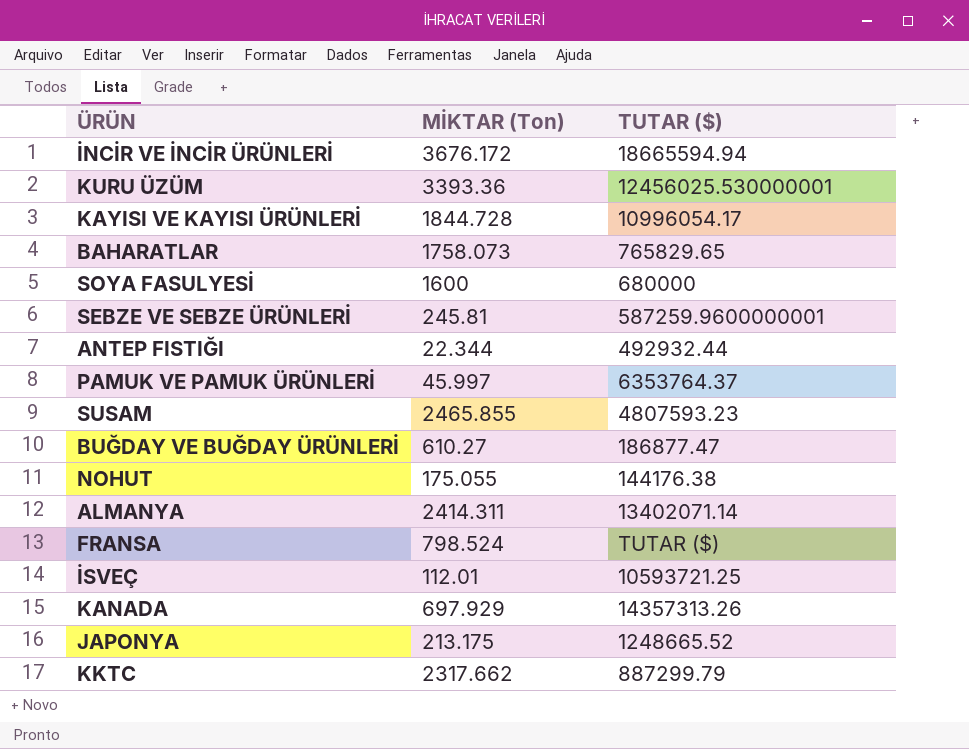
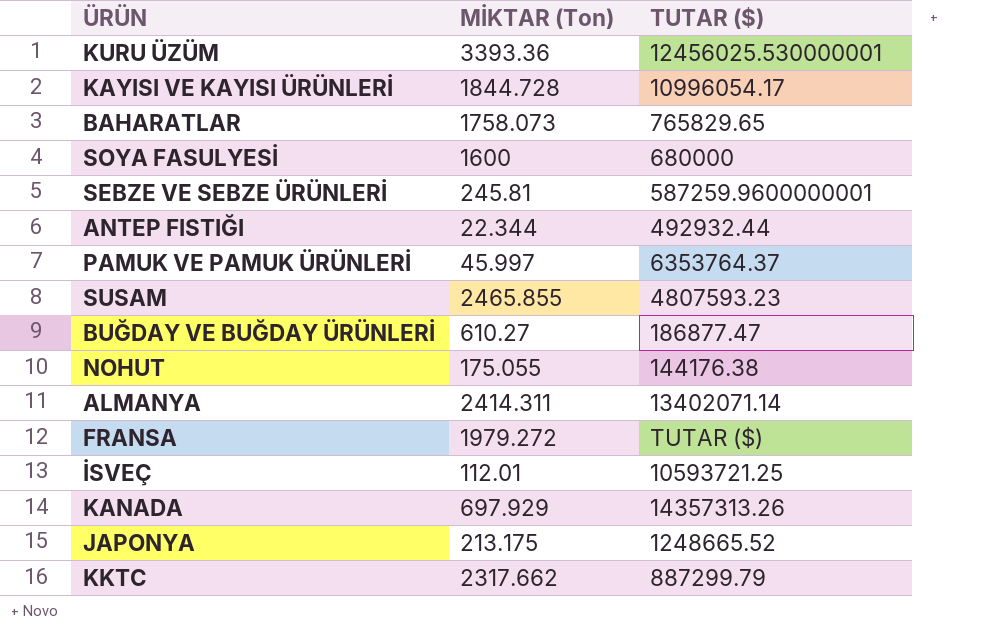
row İNCİR VE İNCİR ÜRÜNLERİ: 3676.172 | 18665594.94 -> none
FRANSA | MİKTAR (Ton): 798.524 -> 1979.272

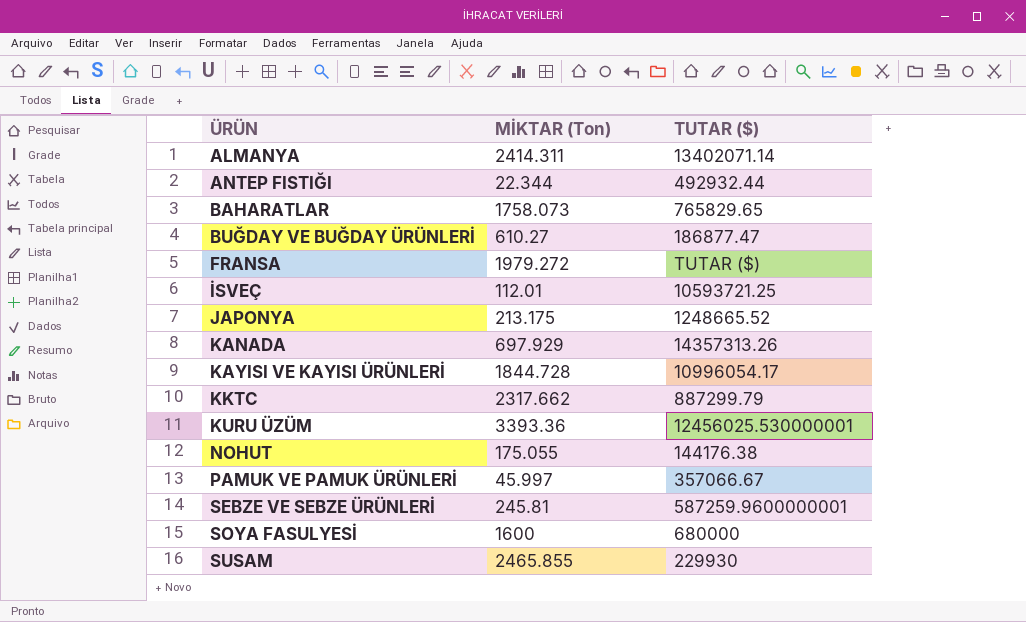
row order: none -> ÜRÜN ascending
PAMUK VE PAMUK ÜRÜNLERİ | TUTAR ($): 6353764.37 -> 357066.67
SUSAM | TUTAR ($): 4807593.23 -> 229930

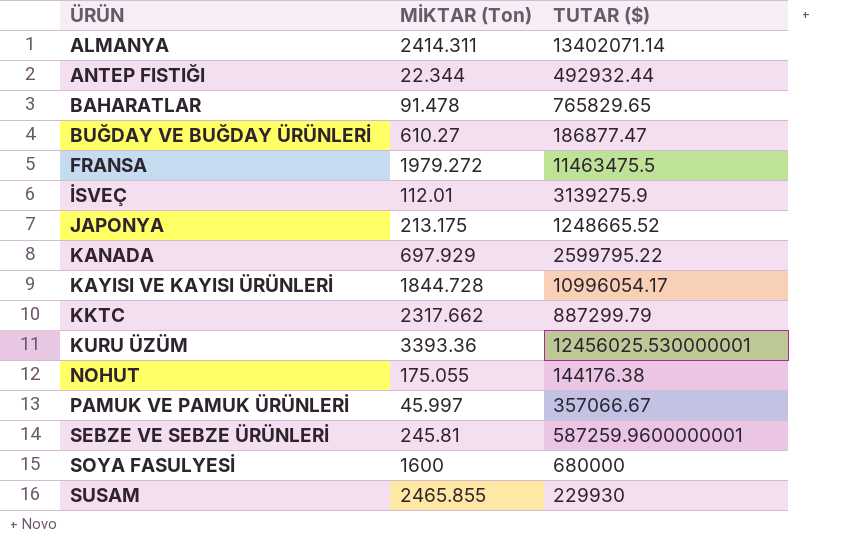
BAHARATLAR | MİKTAR (Ton): 1758.073 -> 91.478
FRANSA | TUTAR ($): TUTAR ($) -> 11463475.5
İSVEÇ | TUTAR ($): 10593721.25 -> 3139275.9
KANADA | TUTAR ($): 14357313.26 -> 2599795.22

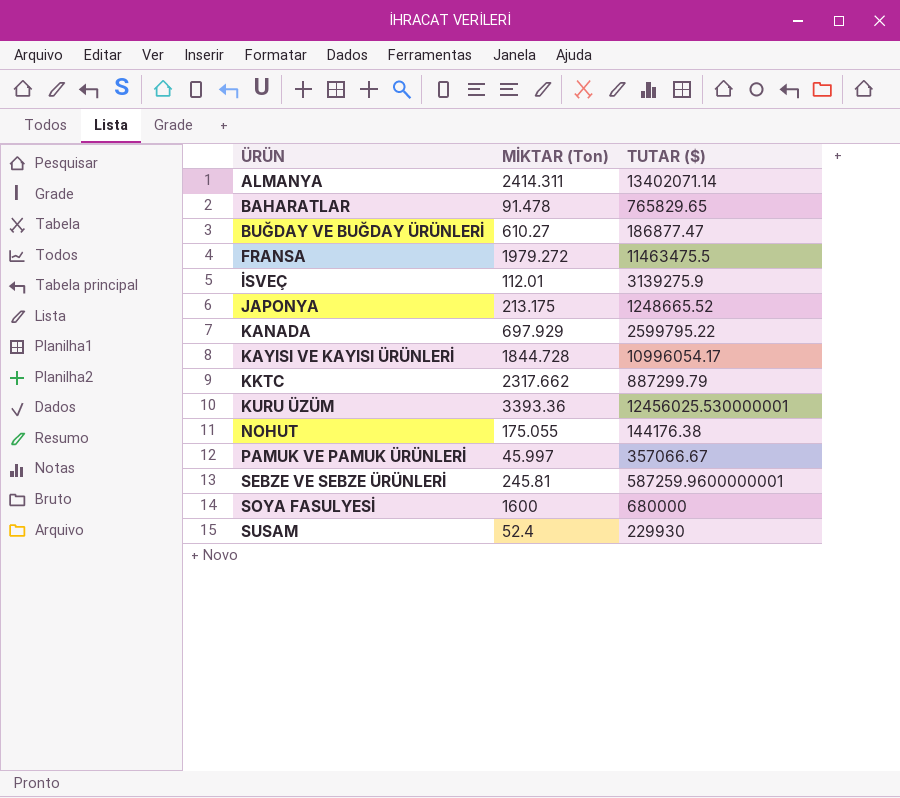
row ANTEP FISTIĞI: 22.344 | 492932.44 -> none
SUSAM | MİKTAR (Ton): 2465.855 -> 52.4

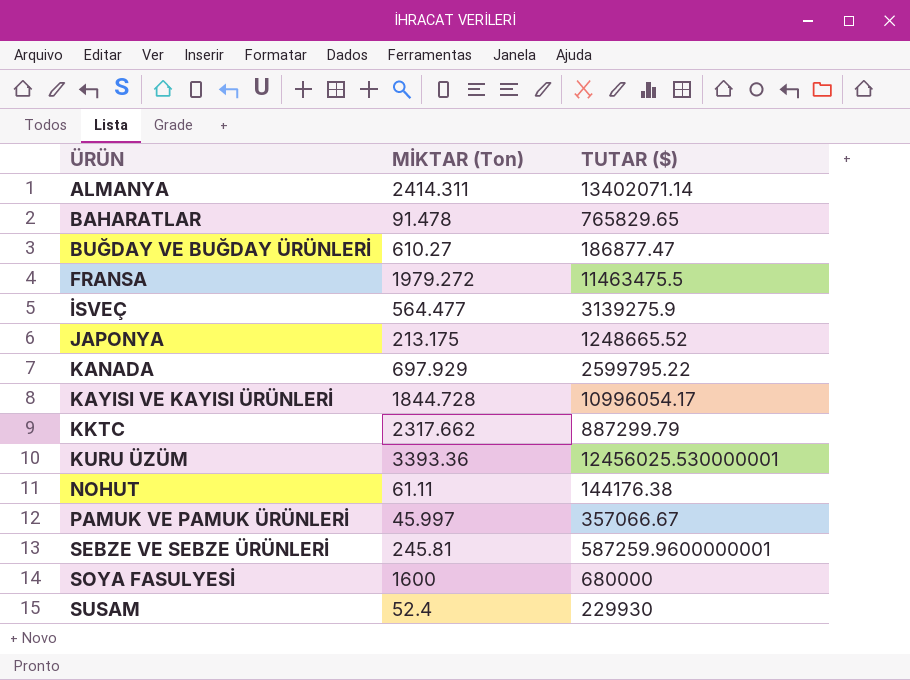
İSVEÇ | MİKTAR (Ton): 112.01 -> 564.477
NOHUT | MİKTAR (Ton): 175.055 -> 61.11

